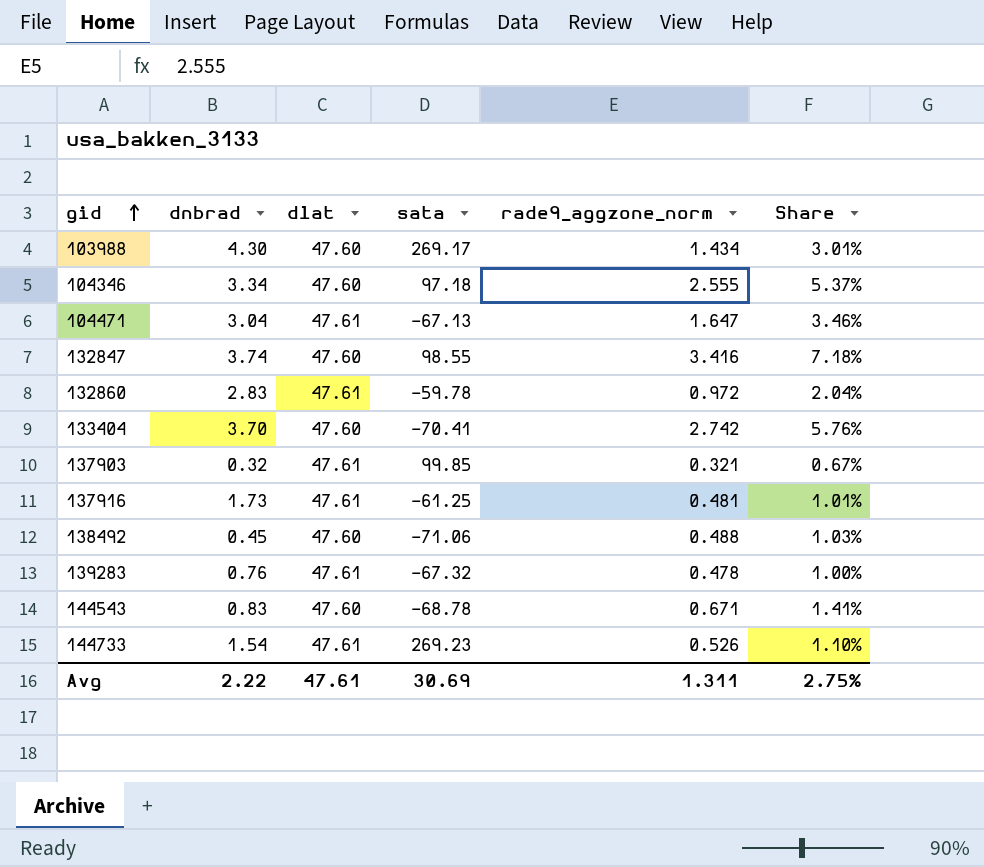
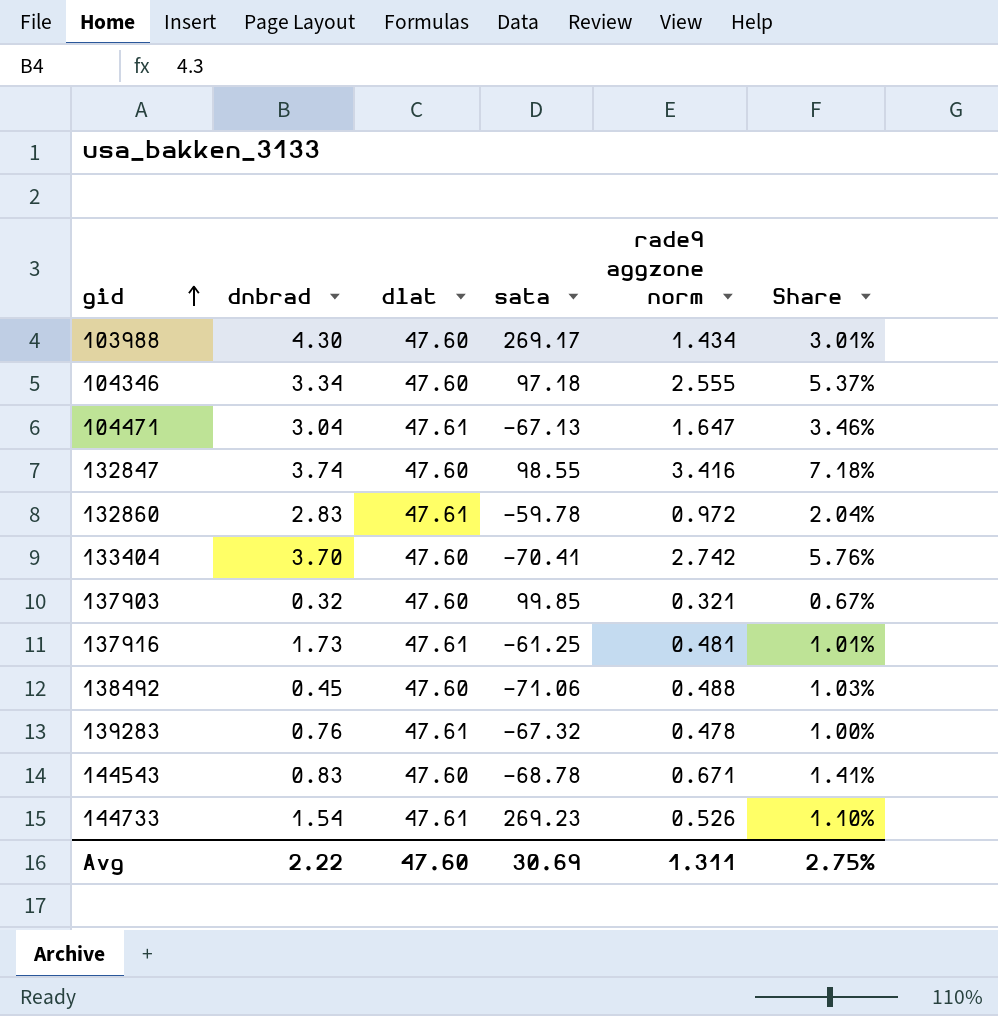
column name: rade9_aggzone_norm -> rade9 aggzone norm
137903 | dlat: 47.61 -> 47.60
Avg | dlat: 47.61 -> 47.60

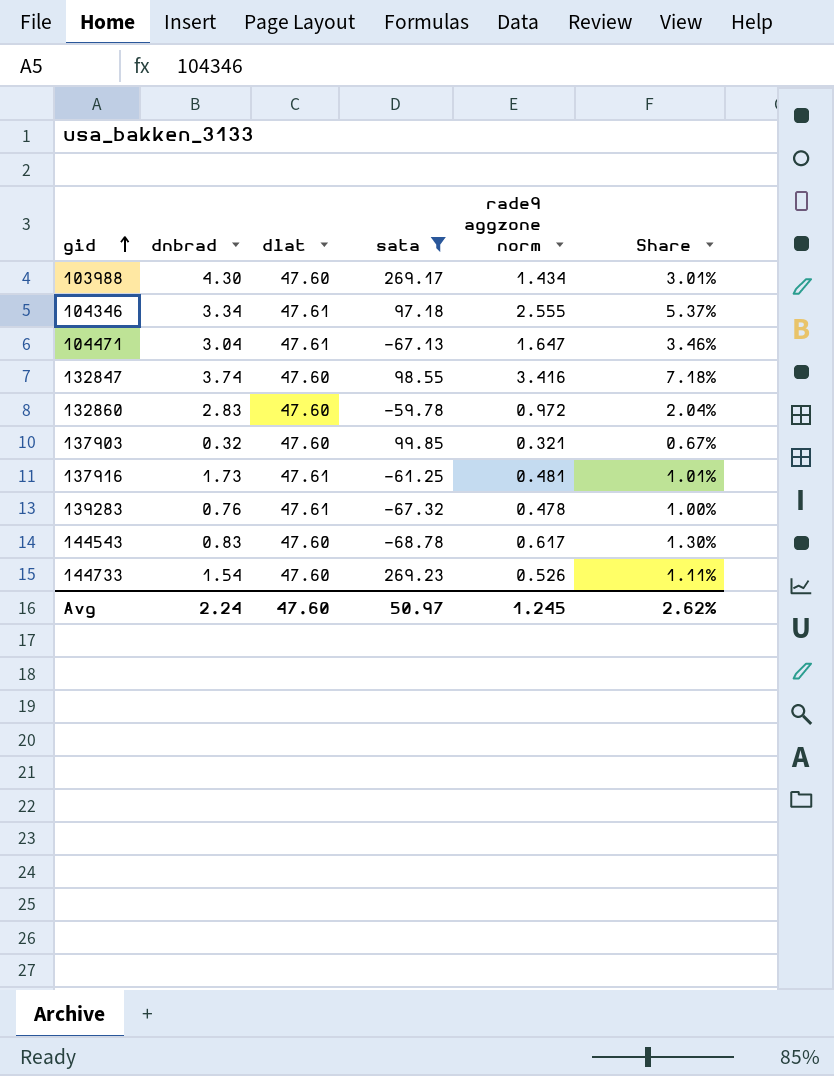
filter: none -> sata >= -68.78
104346 | dlat: 47.60 -> 47.61
132860 | dlat: 47.61 -> 47.60
144543 | rade9 aggzone norm: 0.671 -> 0.617
144543 | Share: 1.41% -> 1.30%
144733 | dlat: 47.61 -> 47.60
144733 | Share: 1.10% -> 1.11%
Avg | dnbrad: 2.22 -> 2.24
Avg | sata: 30.69 -> 50.97
Avg | rade9 aggzone norm: 1.311 -> 1.245
Avg | Share: 2.75% -> 2.62%

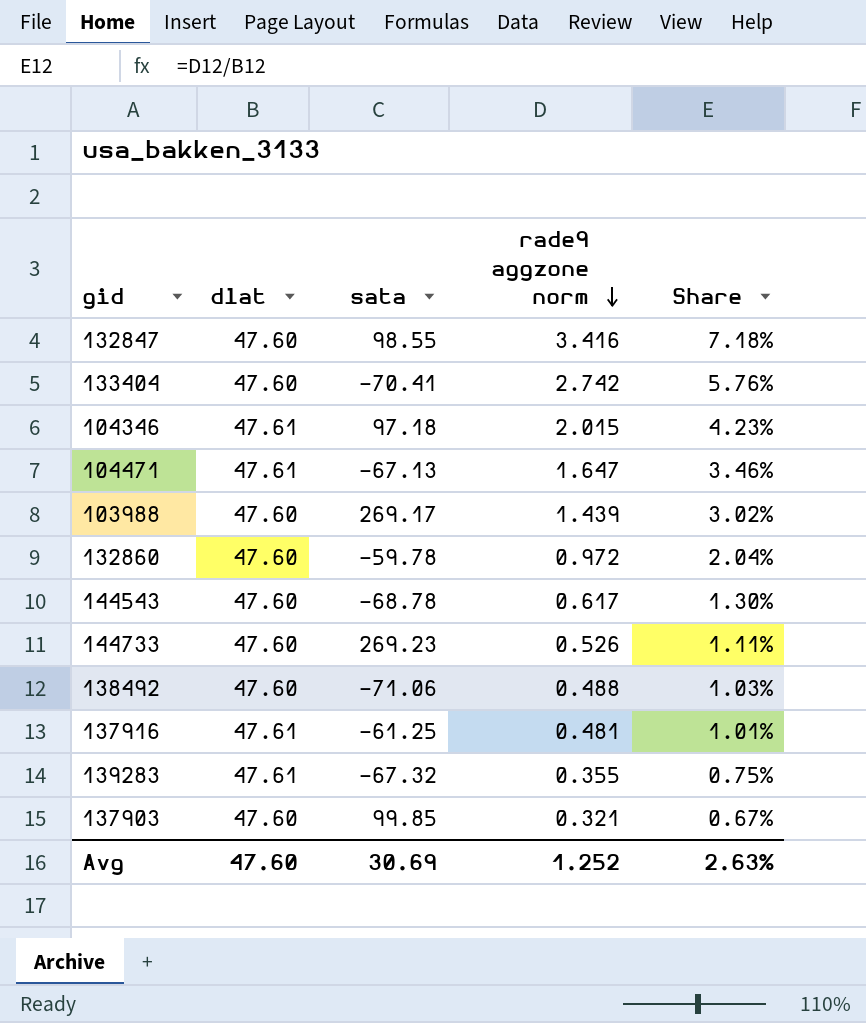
filter: sata >= -68.78 -> none
row order: gid ascending -> rade9 aggzone norm descending
column dnbrad | position: 2 -> none
104346 | rade9 aggzone norm: 2.555 -> 2.015
104346 | Share: 5.37% -> 4.23%
103988 | rade9 aggzone norm: 1.434 -> 1.439
103988 | Share: 3.01% -> 3.02%
139283 | rade9 aggzone norm: 0.478 -> 0.355
139283 | Share: 1.00% -> 0.75%
Avg | sata: 50.97 -> 30.69
Avg | rade9 aggzone norm: 1.245 -> 1.252
Avg | Share: 2.62% -> 2.63%

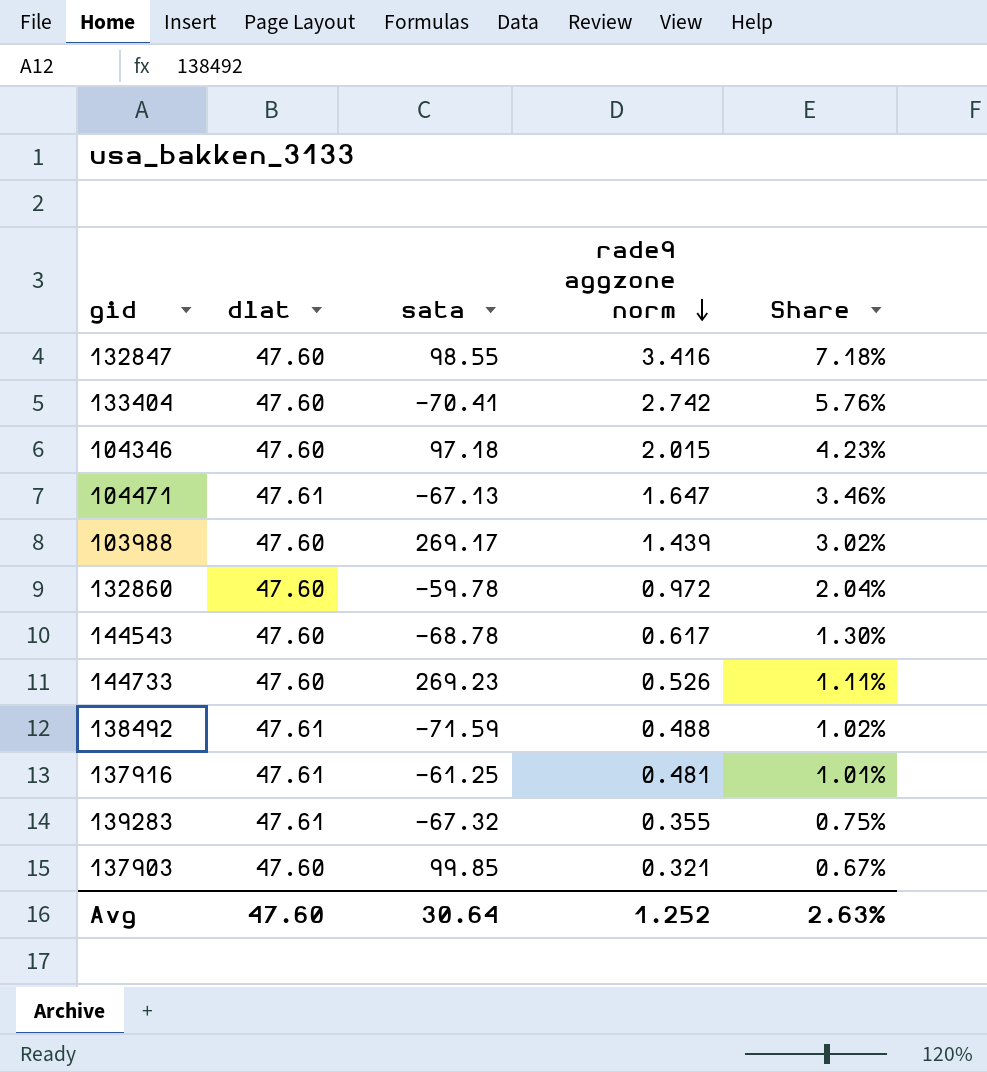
104346 | dlat: 47.61 -> 47.60
138492 | dlat: 47.60 -> 47.61
138492 | sata: -71.06 -> -71.59
138492 | Share: 1.03% -> 1.02%
Avg | sata: 30.69 -> 30.64

